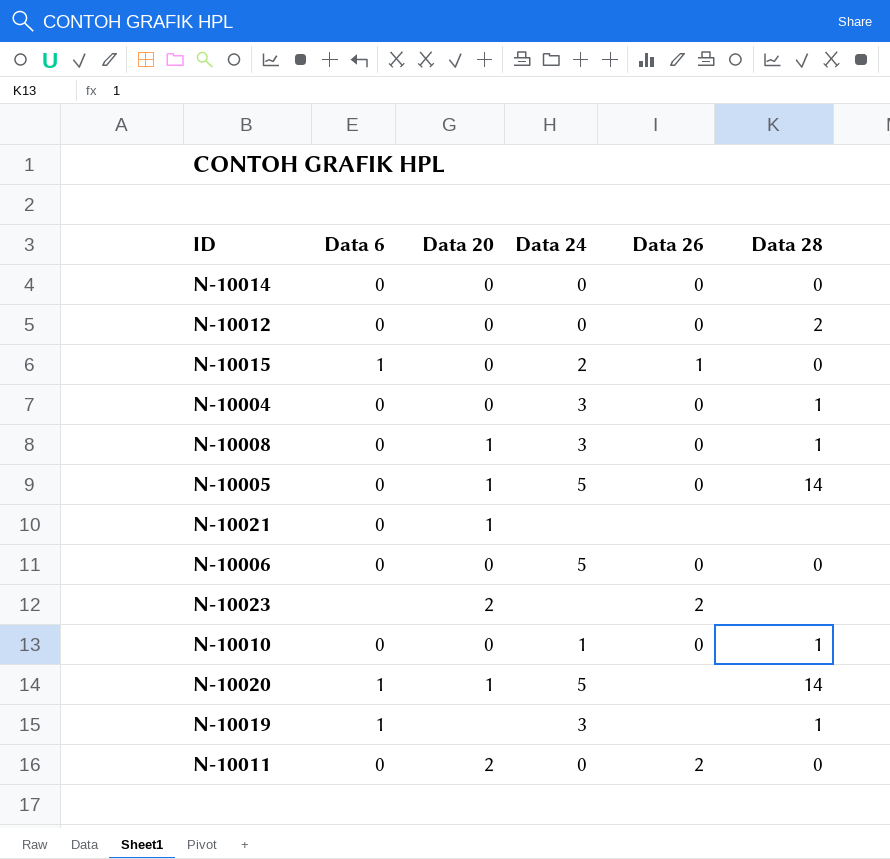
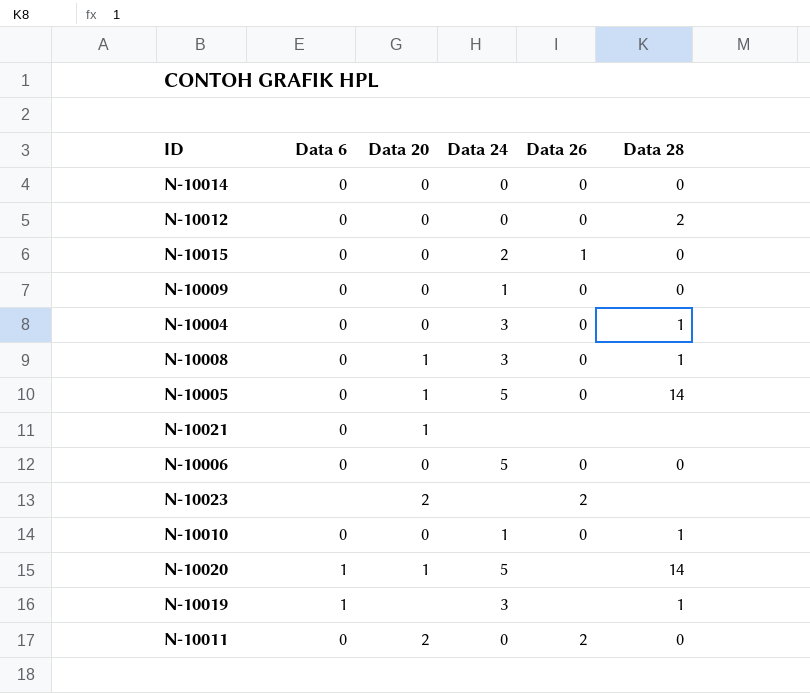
N-10015 | Data 6: 1 -> 0
row N-10009: none -> 0 | 0 | 1 | 0 | 0

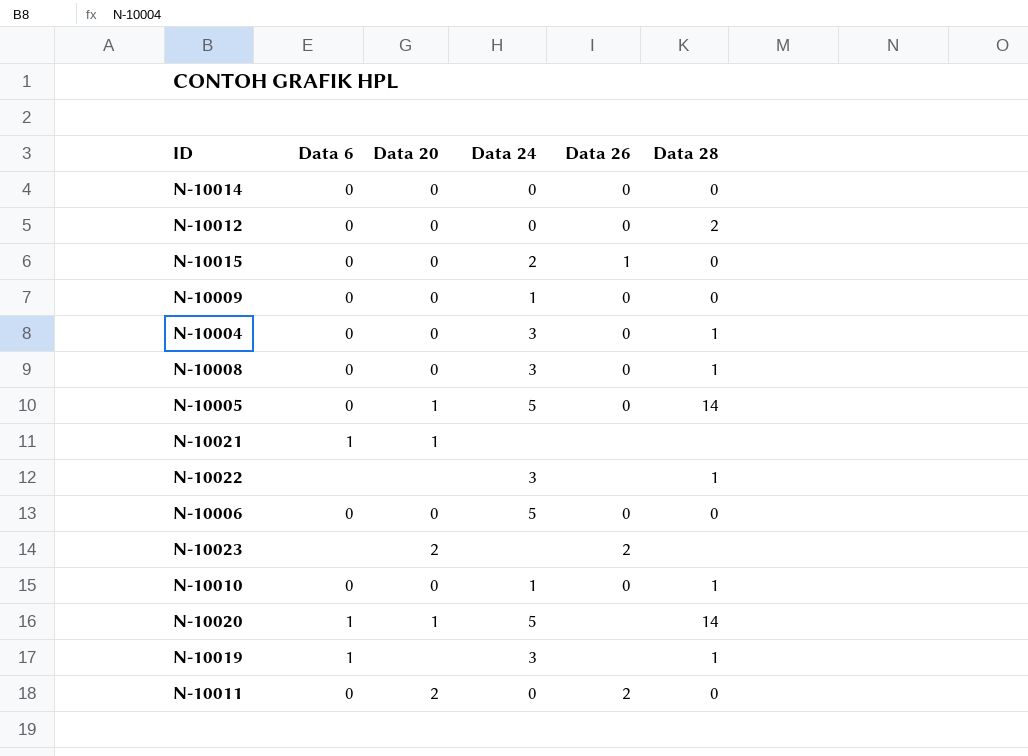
N-10008 | Data 20: 1 -> 0
N-10021 | Data 6: 0 -> 1
row N-10022: none -> none | none | 3 | none | 1

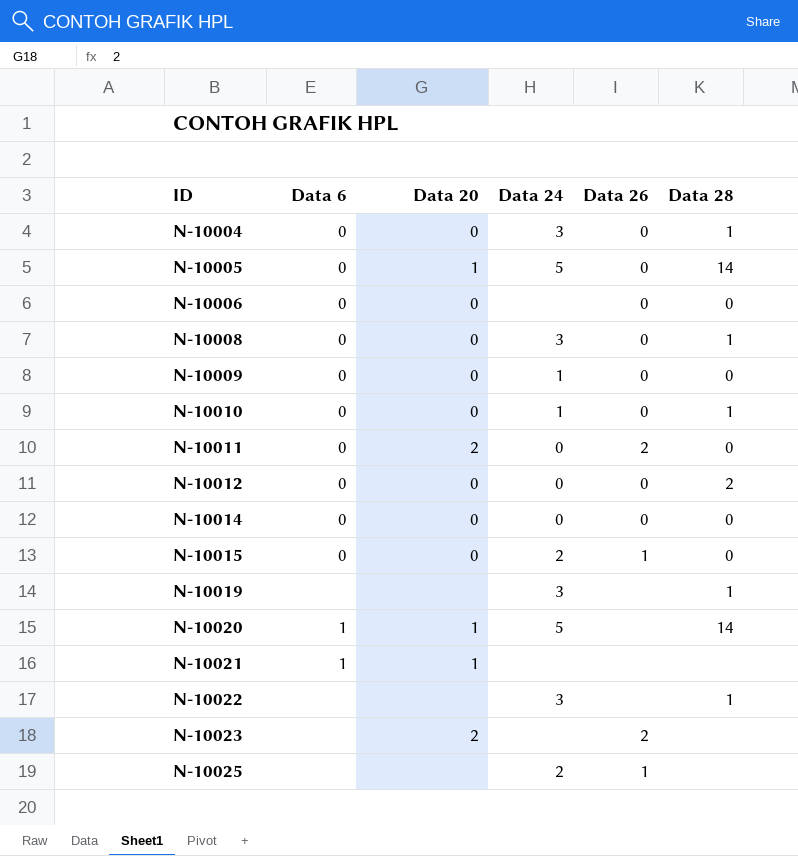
row order: none -> ID ascending
N-10006 | Data 24: 5 -> none
N-10019 | Data 6: 1 -> none
row N-10025: none -> none | none | 2 | 1 | none

